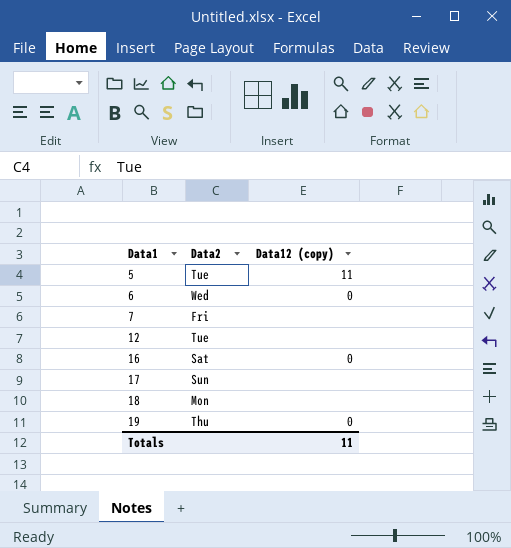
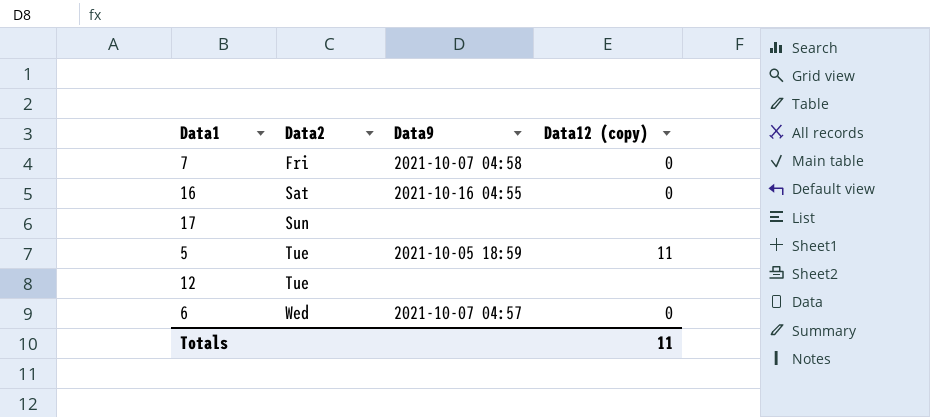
row order: Data1 ascending -> Data2 ascending
column Data9 | position: none -> 3
row 18: Mon | none -> none
row 19: Thu | 0 -> none
7 | Data12 (copy): none -> 0

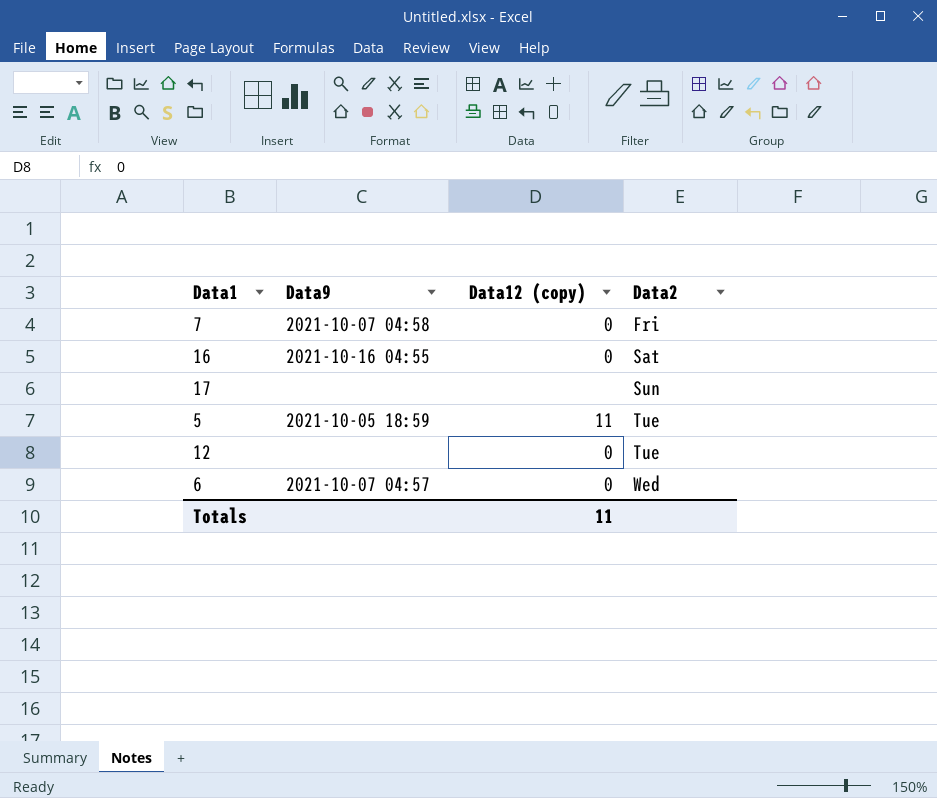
column Data2 | position: 2 -> 4
12 | Data12 (copy): none -> 0

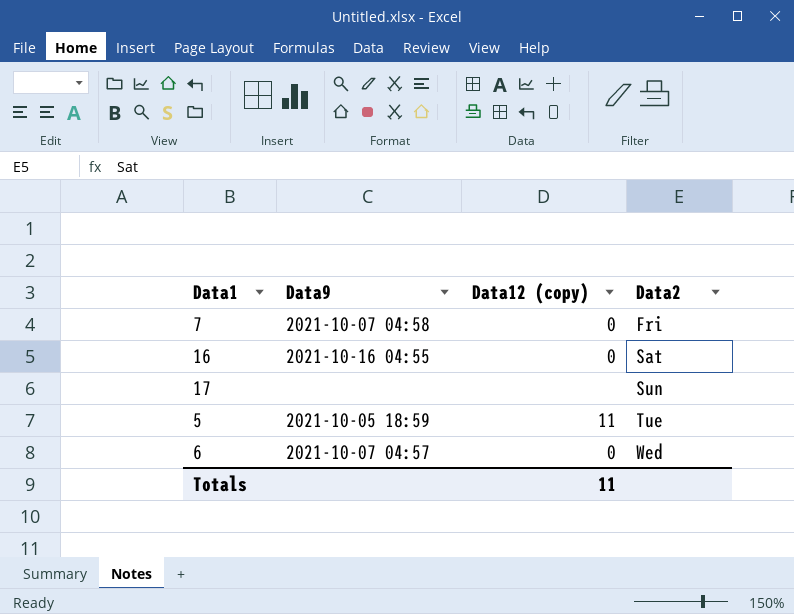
row 12: none | 0 | Tue -> none

